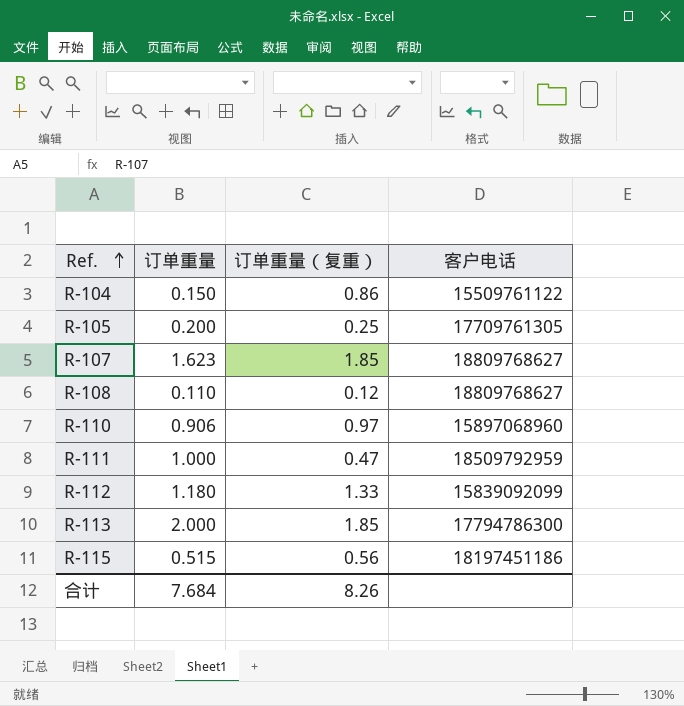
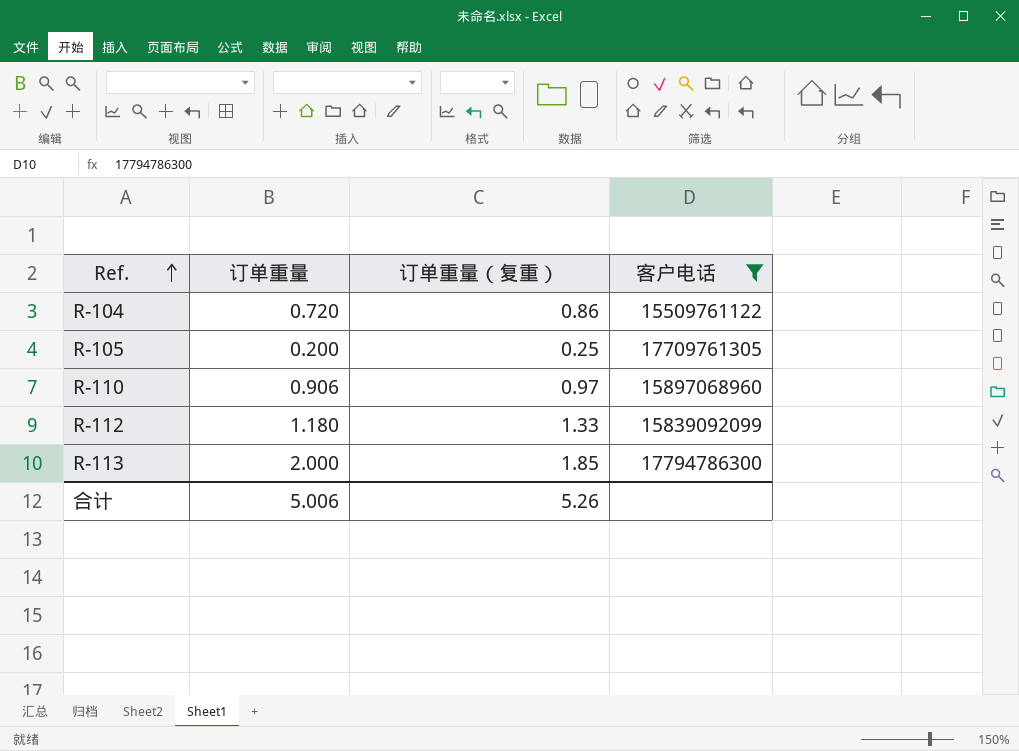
filter: none -> 客户电话 <= 17794786300
R-104 | 订单重量: 0.150 -> 0.720
合计 | 订单重量: 7.684 -> 5.006
合计 | 订单重量（复重）: 8.26 -> 5.26

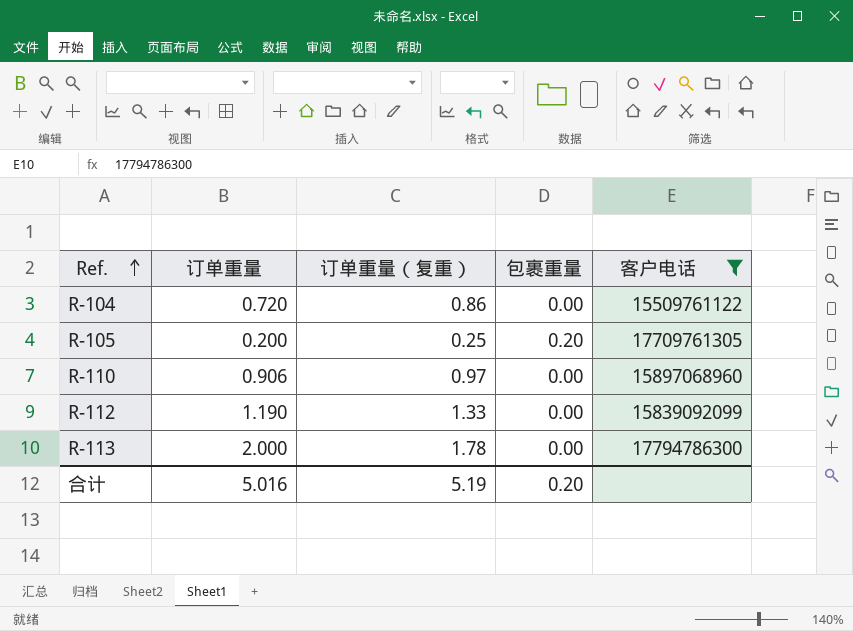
column 包裹重量 | position: none -> 4
R-112 | 订单重量: 1.180 -> 1.190
R-113 | 订单重量（复重）: 1.85 -> 1.78
合计 | 订单重量: 5.006 -> 5.016
合计 | 订单重量（复重）: 5.26 -> 5.19

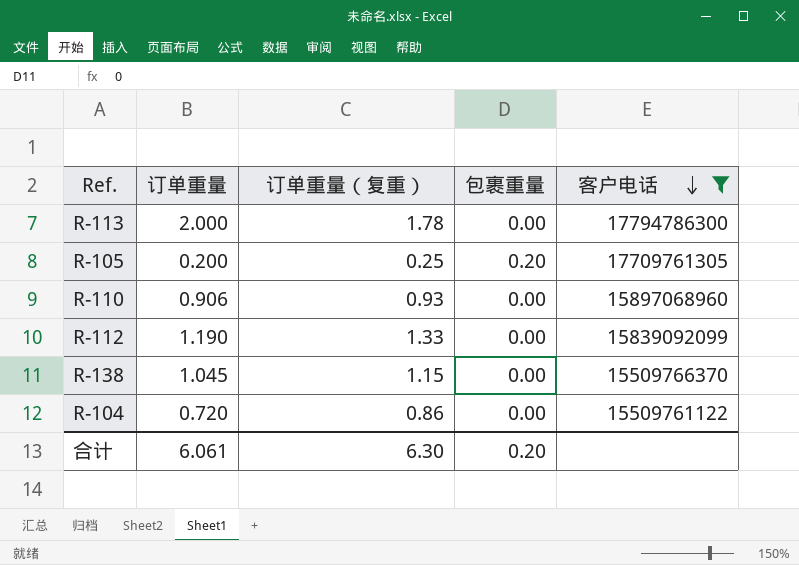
row order: Ref. ascending -> 客户电话 descending
R-110 | 订单重量（复重）: 0.97 -> 0.93
row R-138: none -> 1.045 | 1.15 | 0.00 | 15509766370
合计 | 订单重量: 5.016 -> 6.061
合计 | 订单重量（复重）: 5.19 -> 6.30

